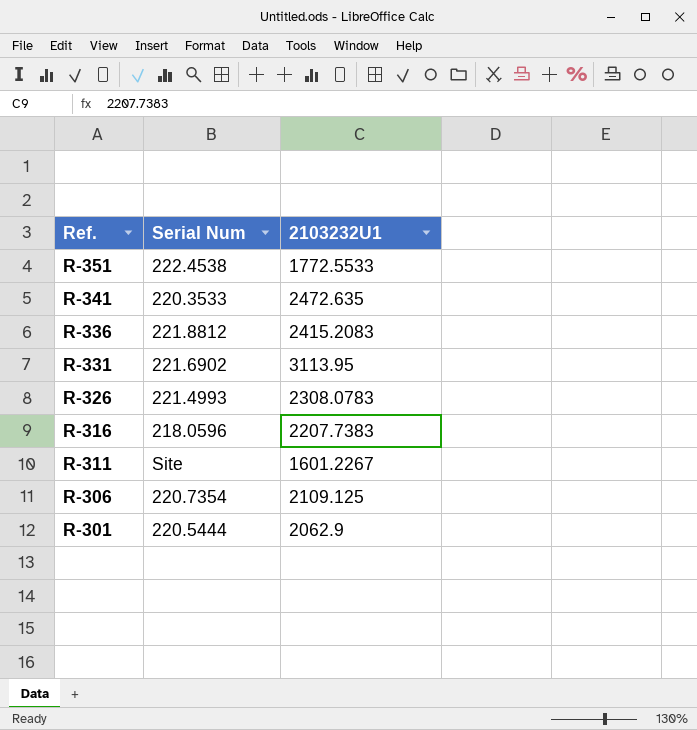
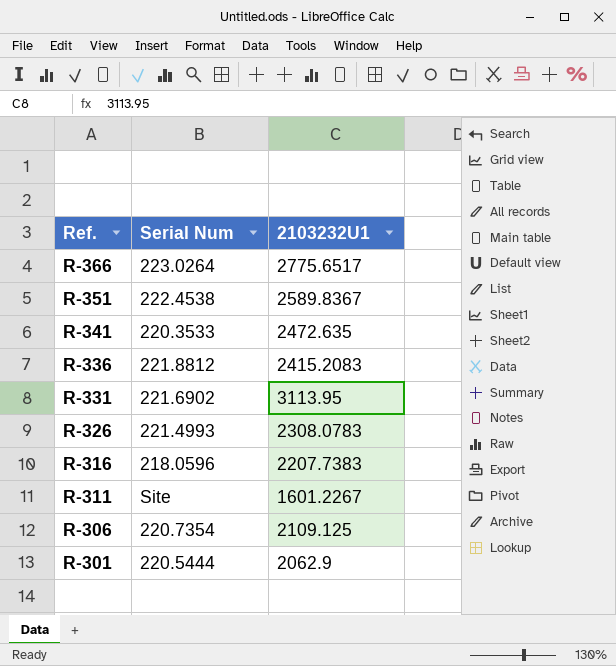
row R-366: none -> 223.0264 | 2775.6517
R-351 | 2103232U1: 1772.5533 -> 2589.8367

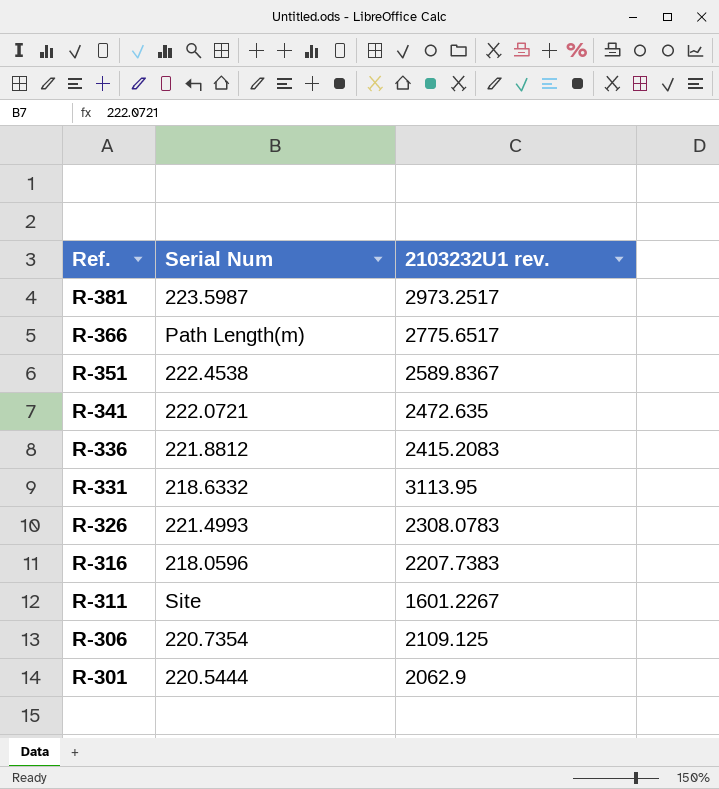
column name: 2103232U1 -> 2103232U1 rev.
row R-381: none -> 223.5987 | 2973.2517
R-366 | Serial Num: 223.0264 -> Path Length(m)
R-341 | Serial Num: 220.3533 -> 222.0721
R-331 | Serial Num: 221.6902 -> 218.6332

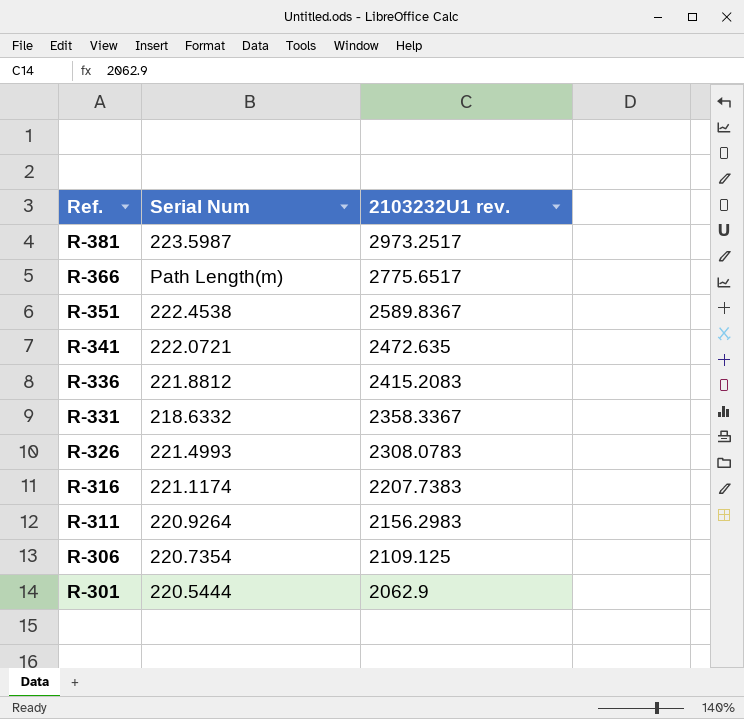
R-331 | 2103232U1 rev.: 3113.95 -> 2358.3367
R-316 | Serial Num: 218.0596 -> 221.1174
R-311 | Serial Num: Site -> 220.9264
R-311 | 2103232U1 rev.: 1601.2267 -> 2156.2983

